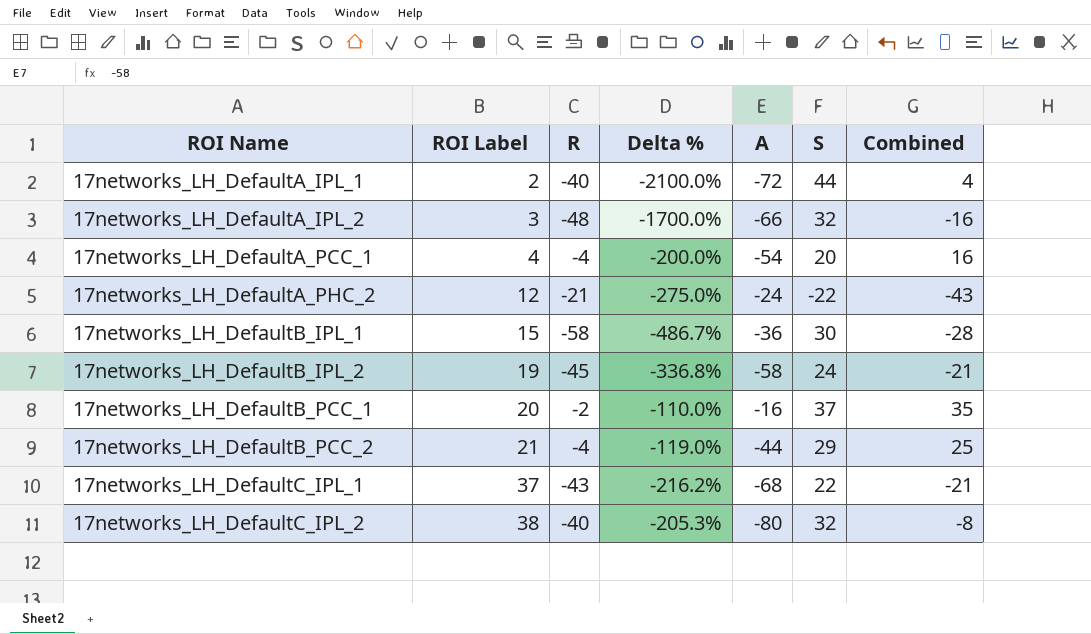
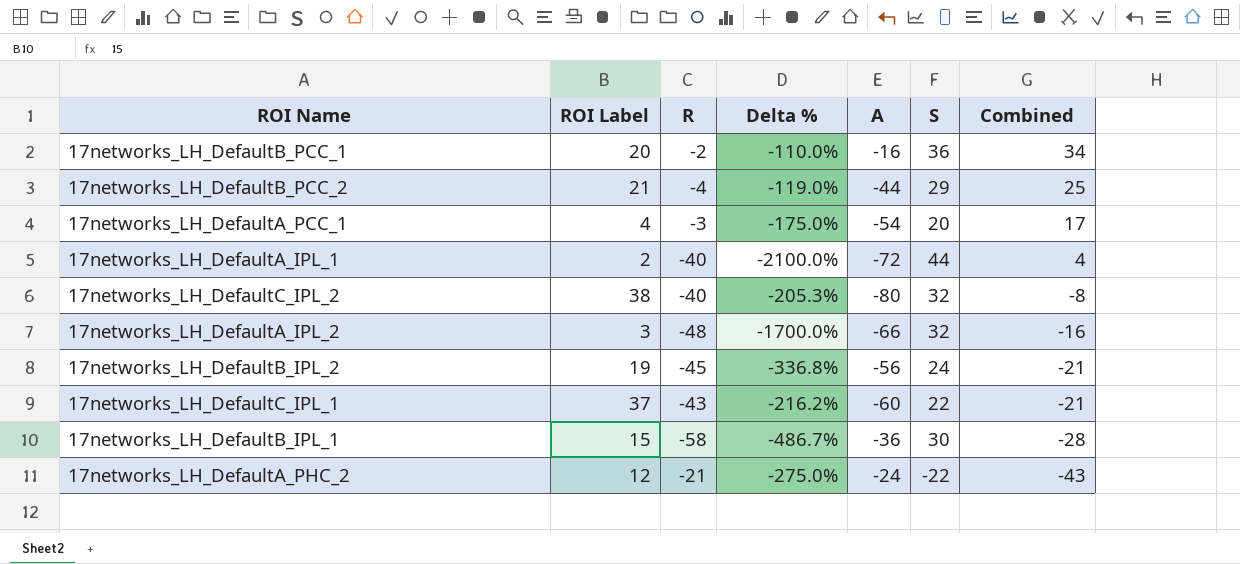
row order: ROI Name ascending -> Combined descending
17networks_LH_DefaultB_PCC_1 | S: 37 -> 36
17networks_LH_DefaultB_PCC_1 | Combined: 35 -> 34
17networks_LH_DefaultA_PCC_1 | R: -4 -> -3
17networks_LH_DefaultA_PCC_1 | Delta %: -200.0% -> -175.0%
17networks_LH_DefaultA_PCC_1 | Combined: 16 -> 17
17networks_LH_DefaultB_IPL_2 | A: -58 -> -56
17networks_LH_DefaultC_IPL_1 | A: -68 -> -60

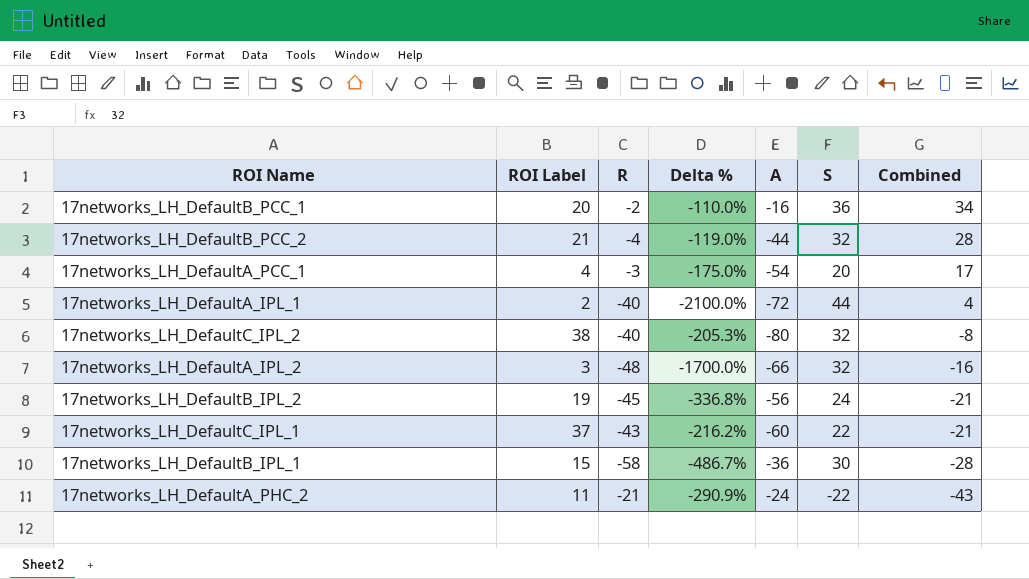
17networks_LH_DefaultB_PCC_2 | S: 29 -> 32
17networks_LH_DefaultB_PCC_2 | Combined: 25 -> 28
17networks_LH_DefaultA_PHC_2 | ROI Label: 12 -> 11
17networks_LH_DefaultA_PHC_2 | Delta %: -275.0% -> -290.9%

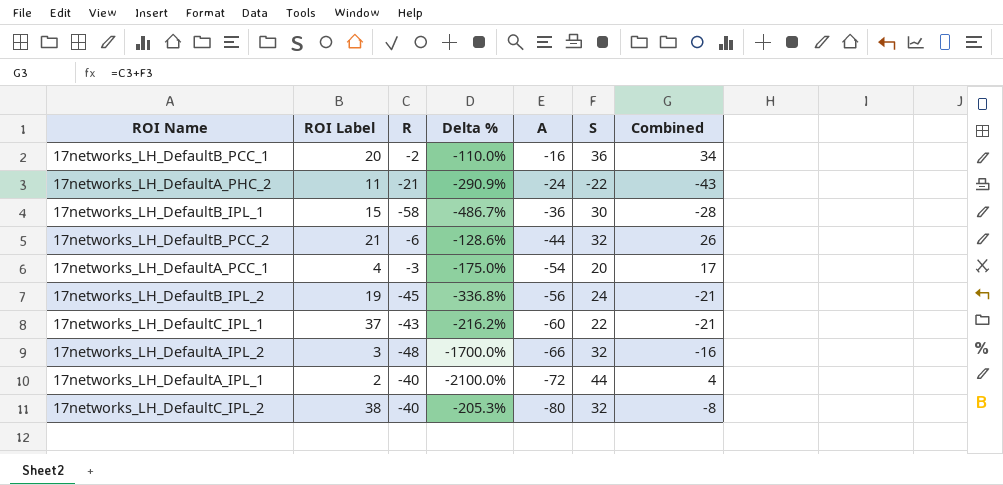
row order: Combined descending -> A descending
17networks_LH_DefaultB_PCC_2 | R: -4 -> -6
17networks_LH_DefaultB_PCC_2 | Delta %: -119.0% -> -128.6%
17networks_LH_DefaultB_PCC_2 | Combined: 28 -> 26

